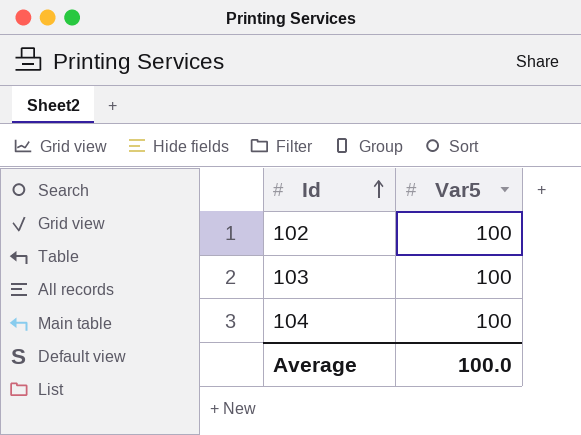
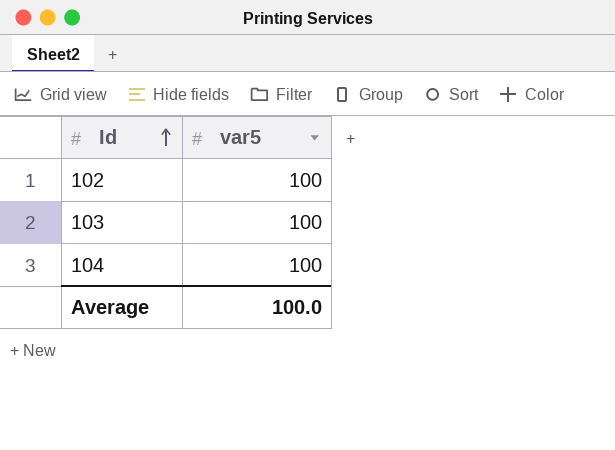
column name: Var5 -> var5

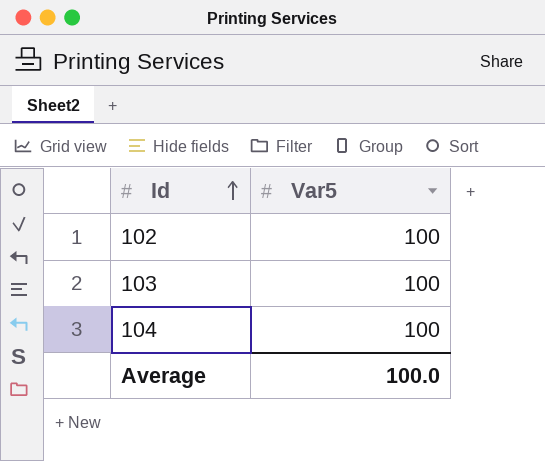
column name: var5 -> Var5

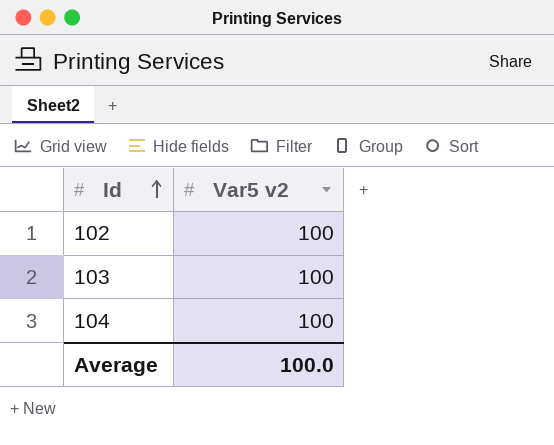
column name: Var5 -> Var5 v2

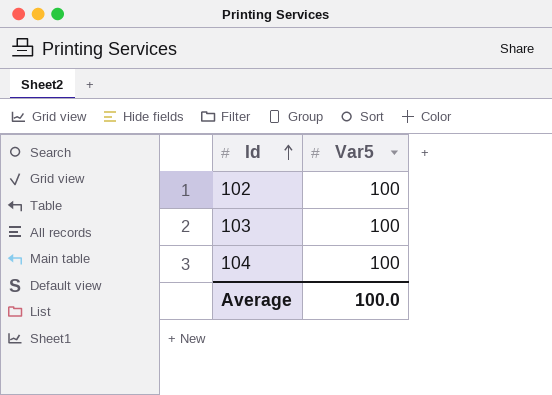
column name: Var5 v2 -> Var5

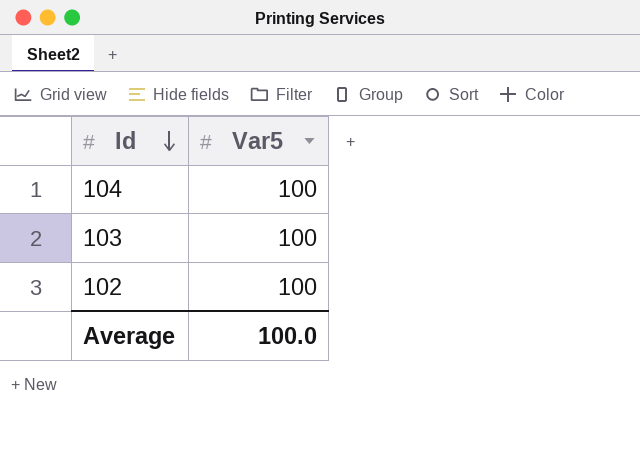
row order: Id ascending -> Id descending

